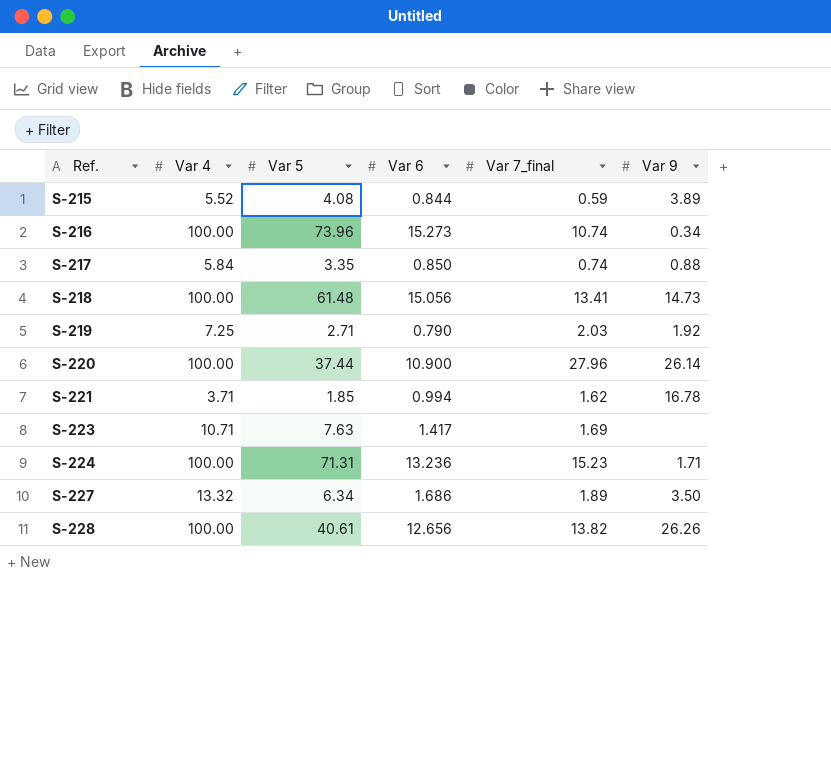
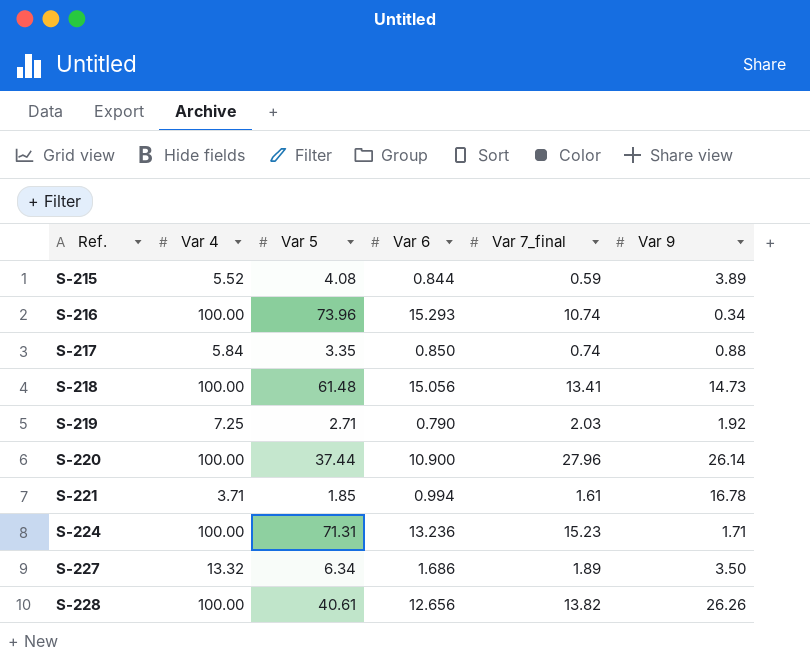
row S-223: 10.71 | 7.63 | 1.417 | 1.69 | none -> none
S-216 | Var 6: 15.273 -> 15.293
S-221 | Var 7_final: 1.62 -> 1.61

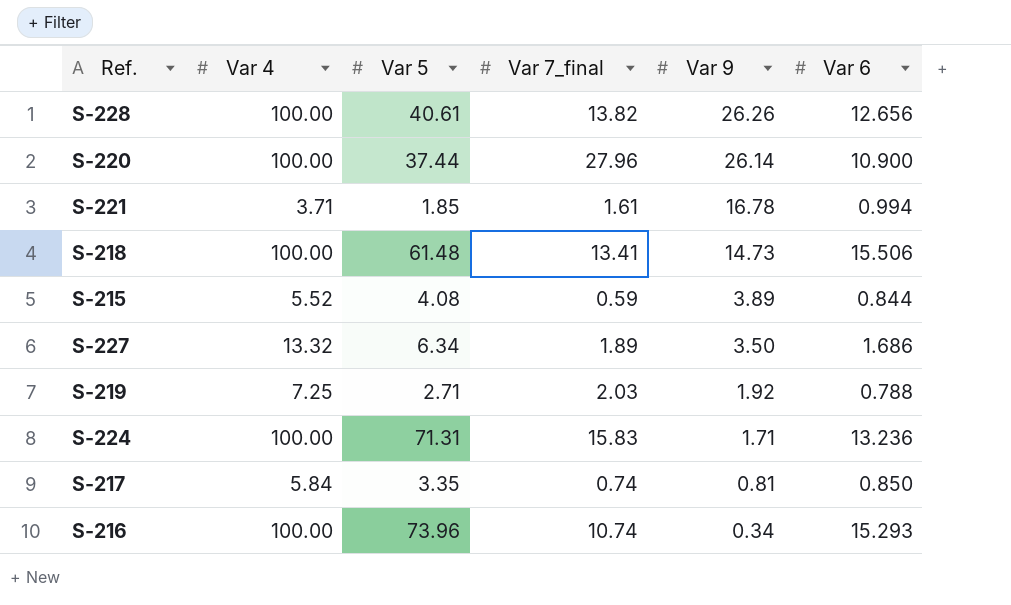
row order: Ref. ascending -> Var 9 descending
column Var 6 | position: 4 -> 6
S-218 | Var 6: 15.056 -> 15.506
S-219 | Var 6: 0.790 -> 0.788
S-224 | Var 7_final: 15.23 -> 15.83
S-217 | Var 9: 0.88 -> 0.81

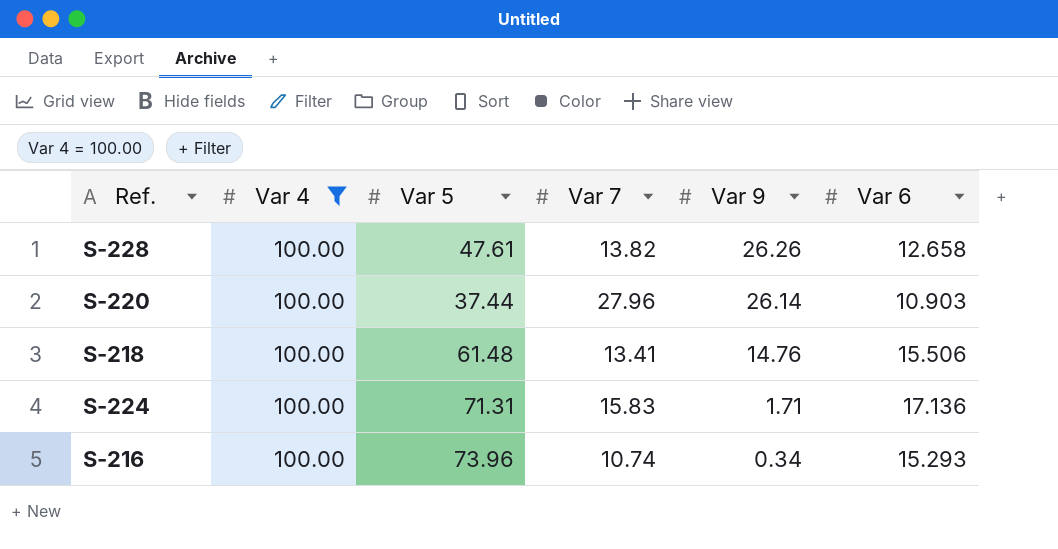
filter: none -> Var 4 = 100.00
column name: Var 7_final -> Var 7
S-228 | Var 5: 40.61 -> 47.61
S-228 | Var 6: 12.656 -> 12.658
S-220 | Var 6: 10.900 -> 10.903
S-218 | Var 9: 14.73 -> 14.76
S-224 | Var 6: 13.236 -> 17.136

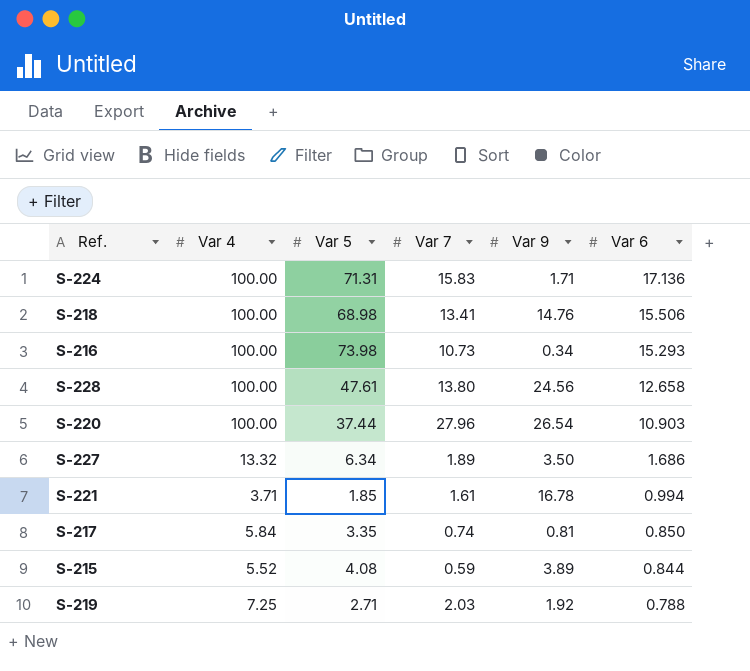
filter: Var 4 = 100.00 -> none
row order: Var 9 descending -> Var 6 descending
S-218 | Var 5: 61.48 -> 68.98
S-216 | Var 5: 73.96 -> 73.98
S-216 | Var 7: 10.74 -> 10.73
S-228 | Var 7: 13.82 -> 13.80
S-228 | Var 9: 26.26 -> 24.56
S-220 | Var 9: 26.14 -> 26.54

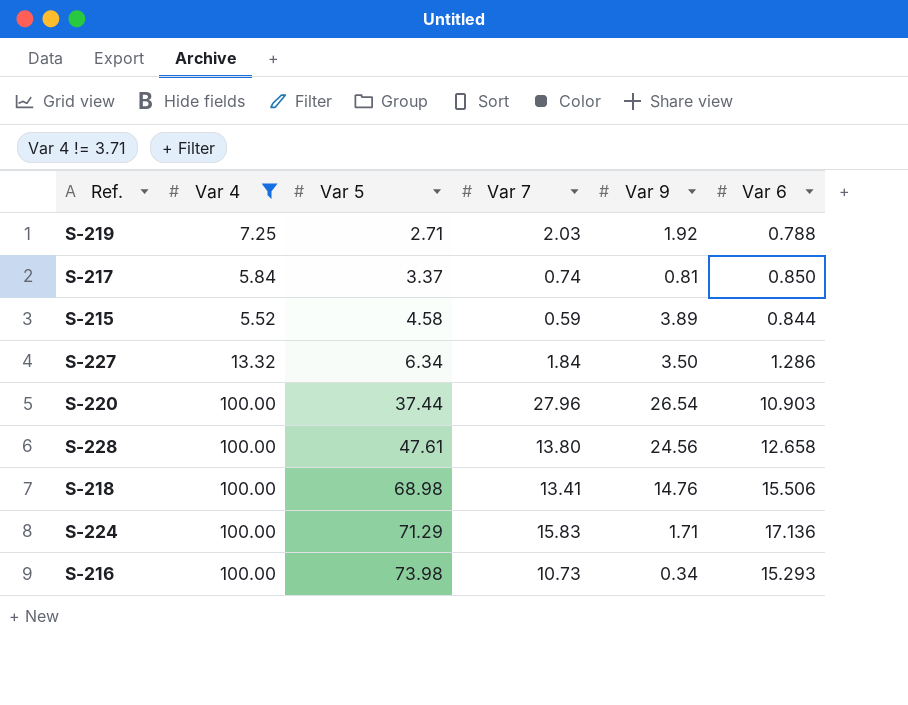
filter: none -> Var 4 != 3.71
row order: Var 6 descending -> Var 5 ascending
S-217 | Var 5: 3.35 -> 3.37
S-215 | Var 5: 4.08 -> 4.58
S-227 | Var 7: 1.89 -> 1.84
S-227 | Var 6: 1.686 -> 1.286
S-224 | Var 5: 71.31 -> 71.29

